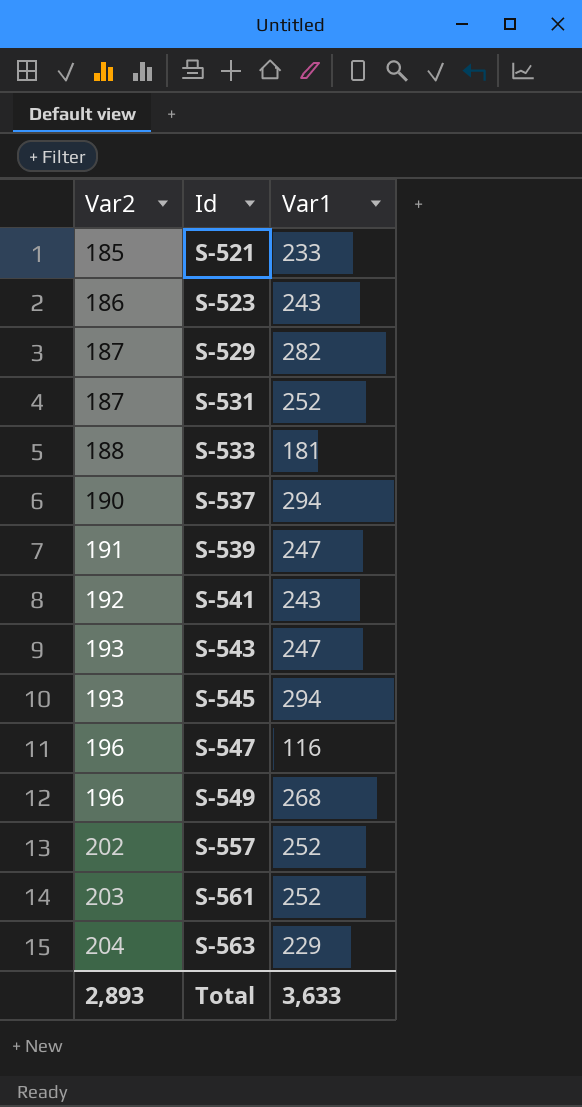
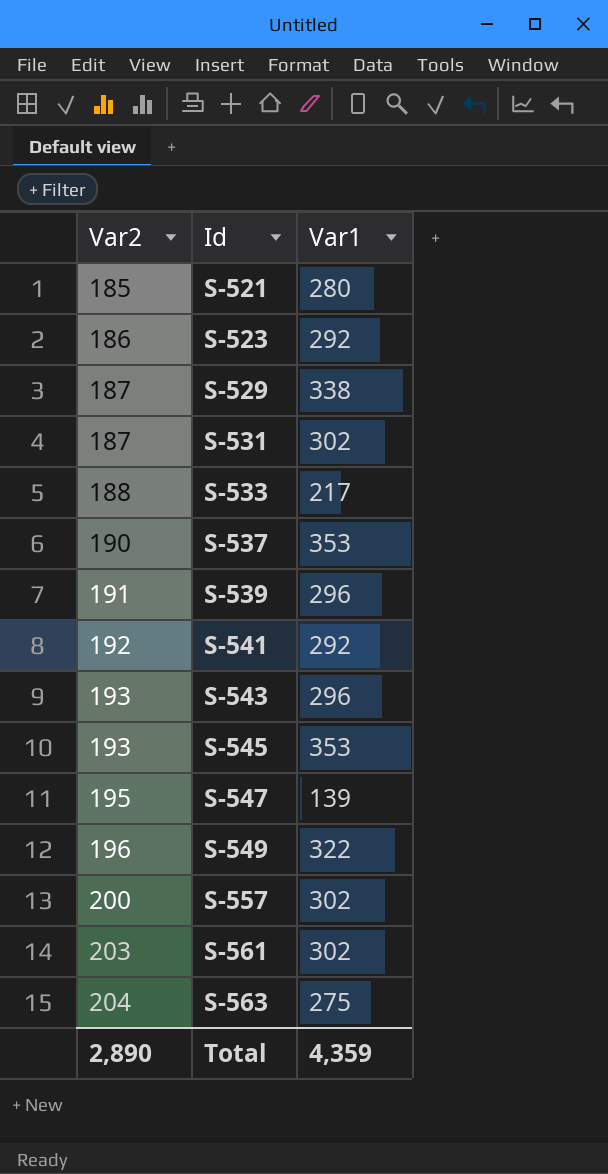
S-521 | Var1: 233 -> 280
S-523 | Var1: 243 -> 292
S-529 | Var1: 282 -> 338
S-531 | Var1: 252 -> 302
S-533 | Var1: 181 -> 217
S-537 | Var1: 294 -> 353
S-539 | Var1: 247 -> 296
S-541 | Var1: 243 -> 292
S-543 | Var1: 247 -> 296
S-545 | Var1: 294 -> 353
S-547 | Var2: 196 -> 195
S-547 | Var1: 116 -> 139
S-549 | Var1: 268 -> 322
S-557 | Var2: 202 -> 200
S-557 | Var1: 252 -> 302
S-561 | Var1: 252 -> 302
S-563 | Var1: 229 -> 275
Total | Var2: 2,893 -> 2,890
Total | Var1: 3,633 -> 4,359

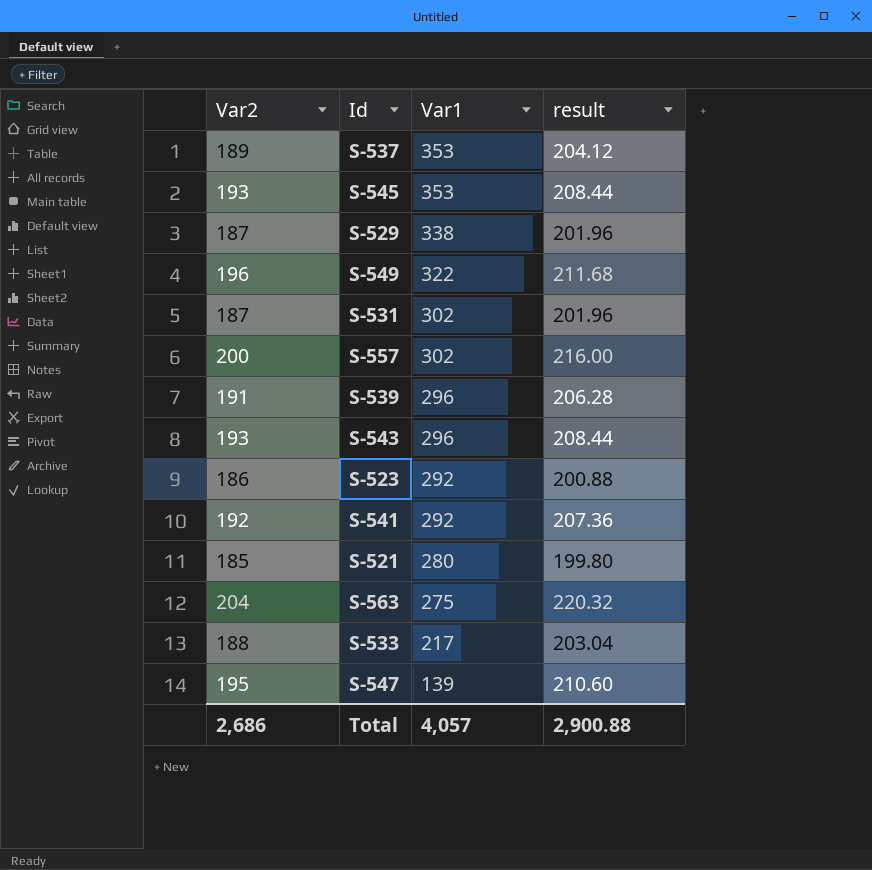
row order: Var2 ascending -> Var1 descending
column result | formula: none -> [Var2] * 1.08
row S-561: 203 | 302 -> none
S-537 | Var2: 190 -> 189
Total | Var2: 2,890 -> 2,686
Total | Var1: 4,359 -> 4,057

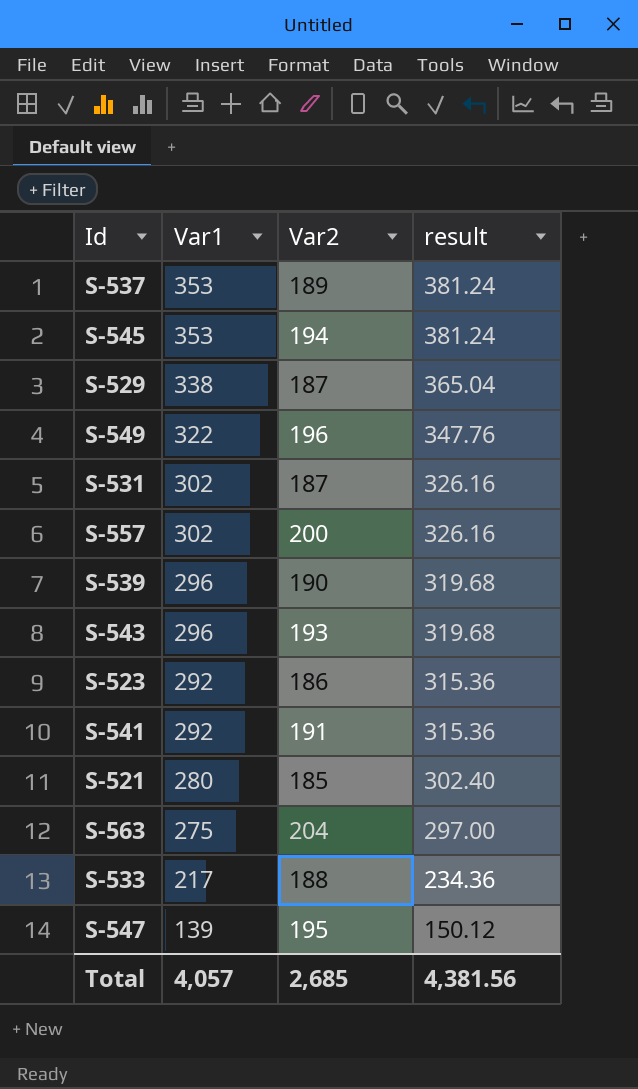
column Var2 | position: 1 -> 3
column result | formula: [Var2] * 1.08 -> [Var1] * 1.08
S-545 | Var2: 193 -> 194
S-539 | Var2: 191 -> 190
S-541 | Var2: 192 -> 191
Total | Var2: 2,686 -> 2,685
Total | result: 2,900.88 -> 4,381.56

